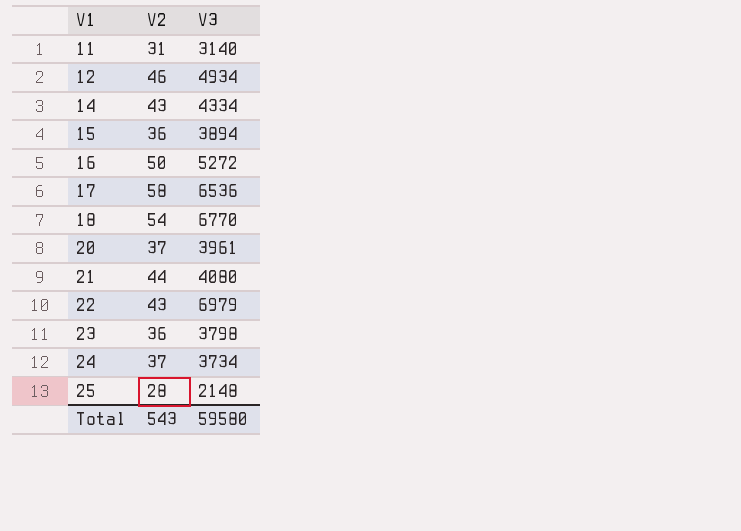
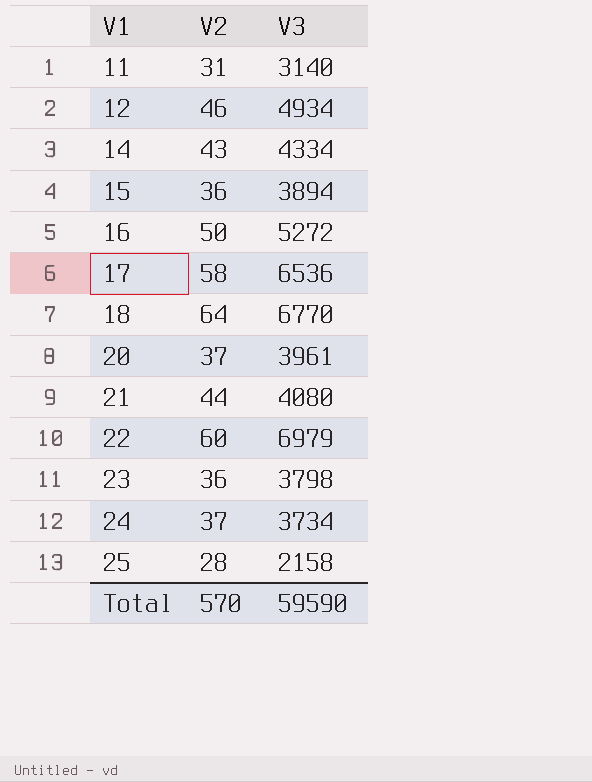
18 | V2: 54 -> 64
22 | V2: 43 -> 60
25 | V3: 2148 -> 2158
Total | V2: 543 -> 570
Total | V3: 59580 -> 59590

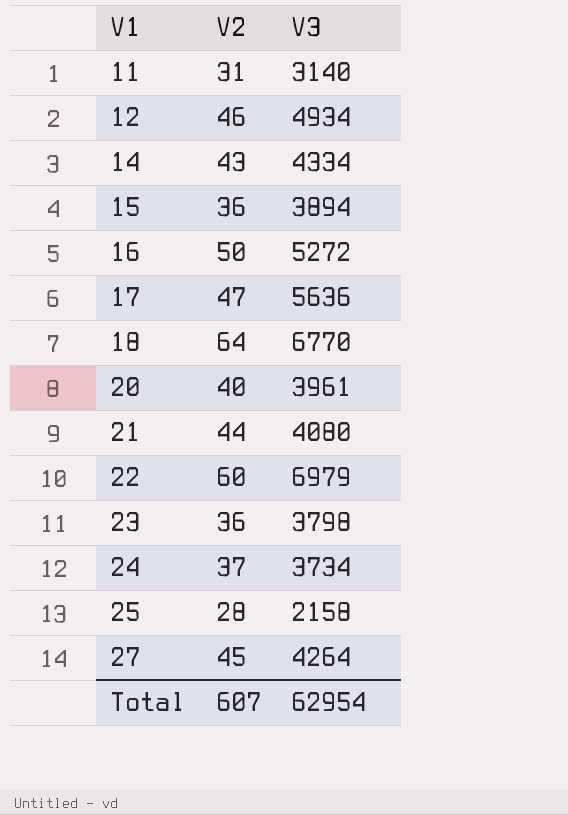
17 | V2: 58 -> 47
17 | V3: 6536 -> 5636
20 | V2: 37 -> 40
row 27: none -> 45 | 4264
Total | V2: 570 -> 607
Total | V3: 59590 -> 62954

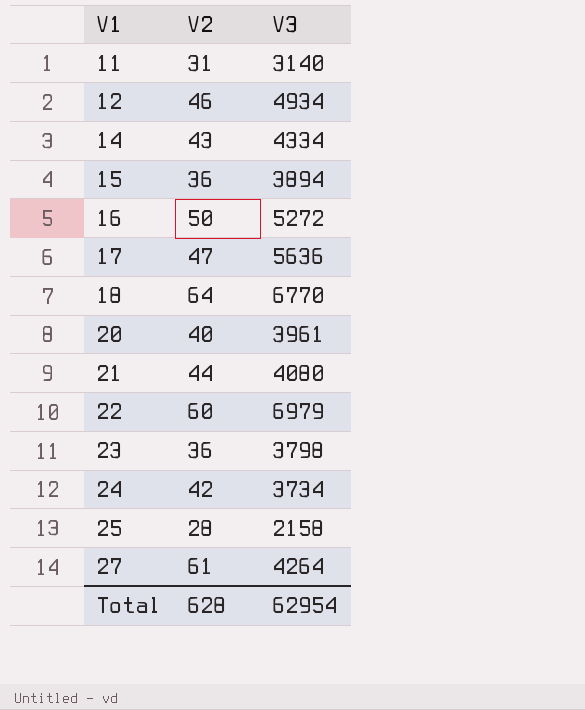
24 | V2: 37 -> 42
27 | V2: 45 -> 61
Total | V2: 607 -> 628

